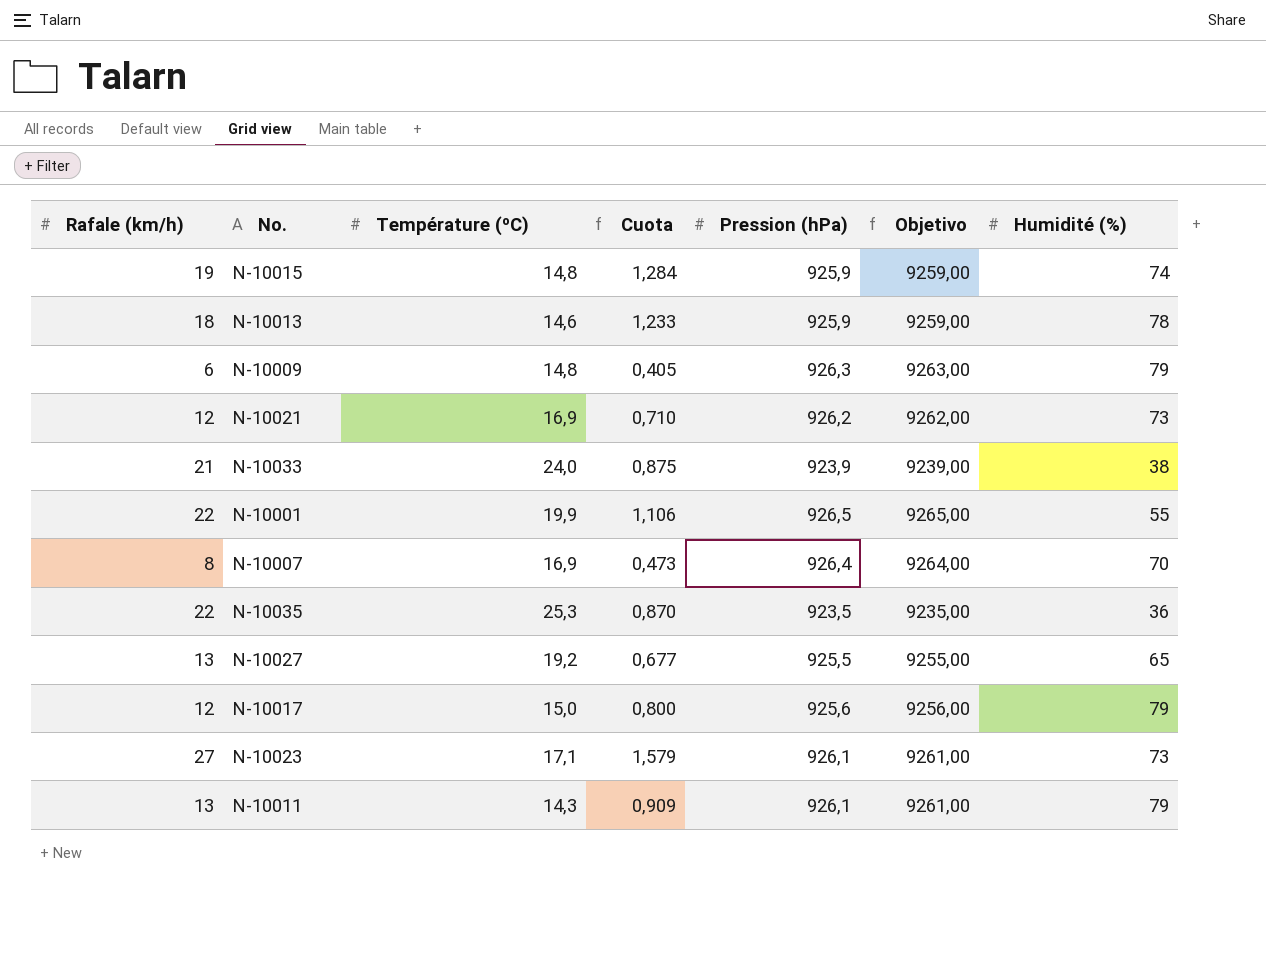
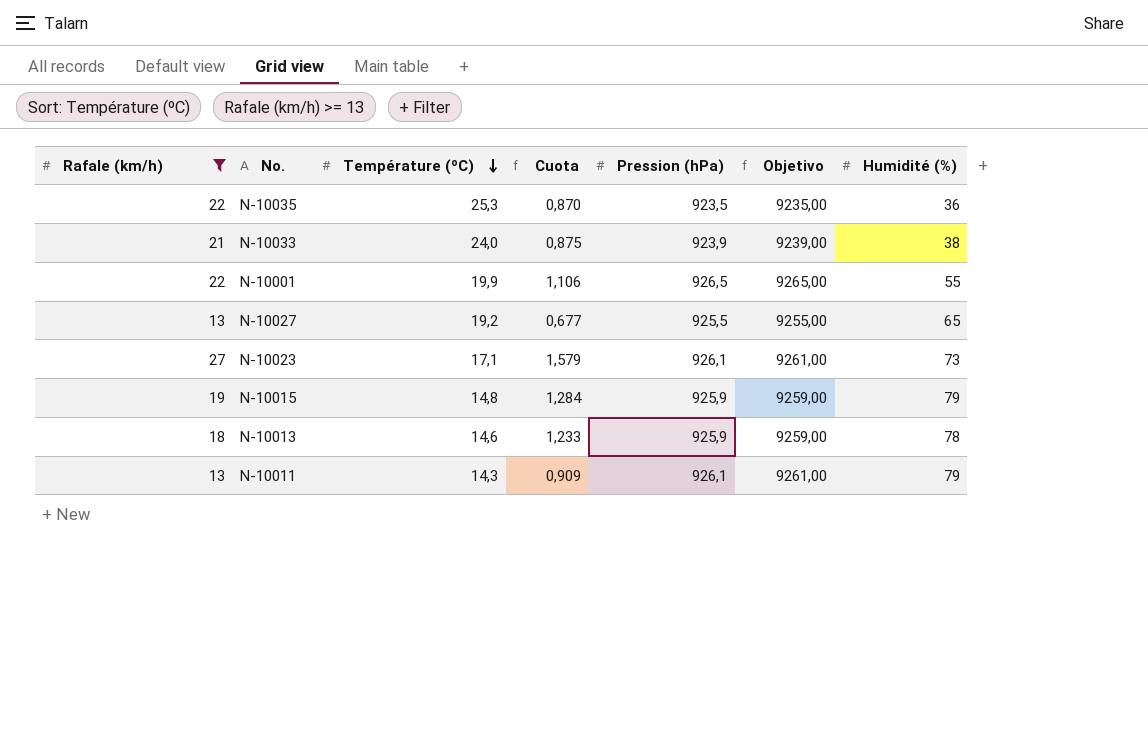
filter: none -> Rafale (km/h) >= 13
row order: none -> Température (ºC) descending
N-10015 | Humidité (%): 74 -> 79

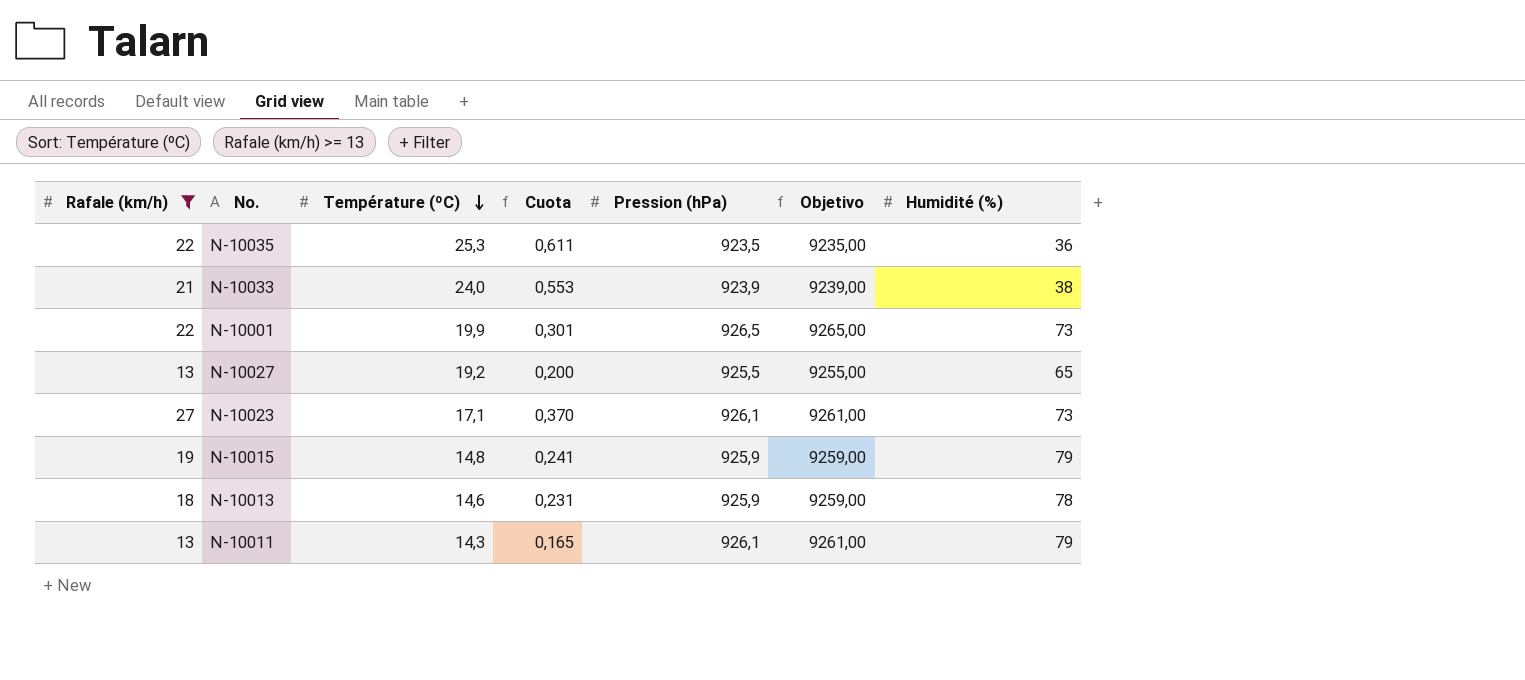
column Cuota | formula: [Rafale (km/h)] / [Température (ºC)] -> [Rafale (km/h)] / [Humidité (%)]
N-10001 | Humidité (%): 55 -> 73

